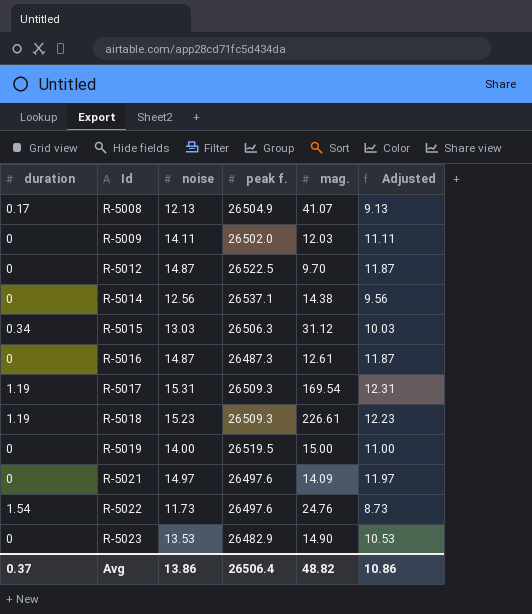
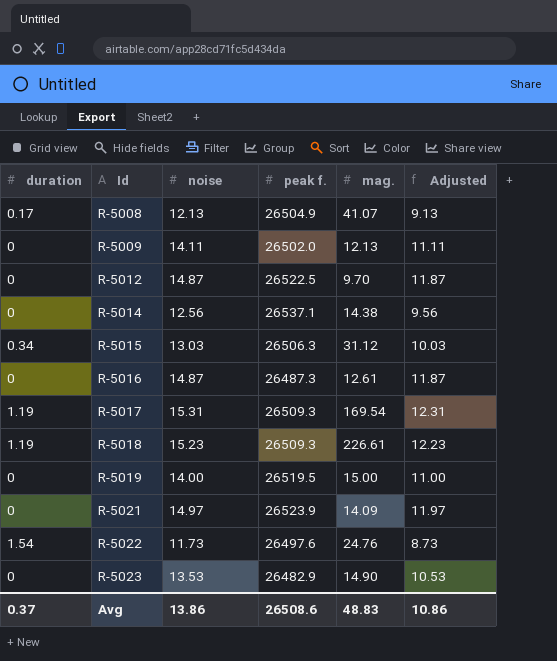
R-5009 | mag.: 12.03 -> 12.13
R-5021 | peak f.: 26497.6 -> 26523.9
Avg | peak f.: 26506.4 -> 26508.6
Avg | mag.: 48.82 -> 48.83

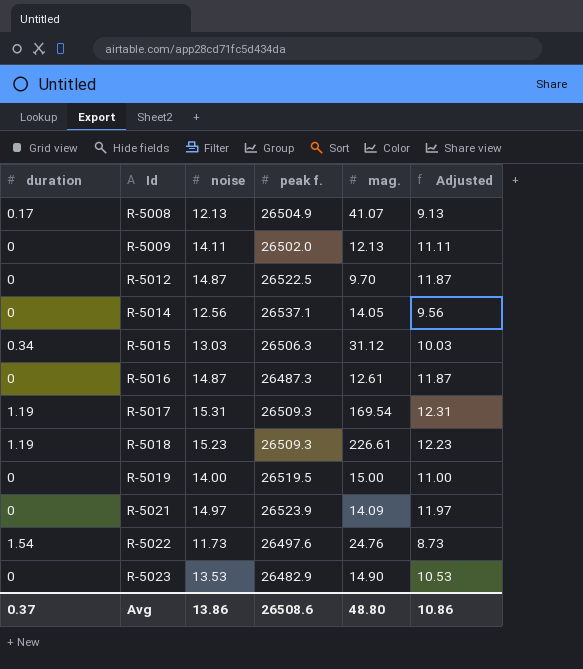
R-5014 | mag.: 14.38 -> 14.05
Avg | mag.: 48.83 -> 48.80

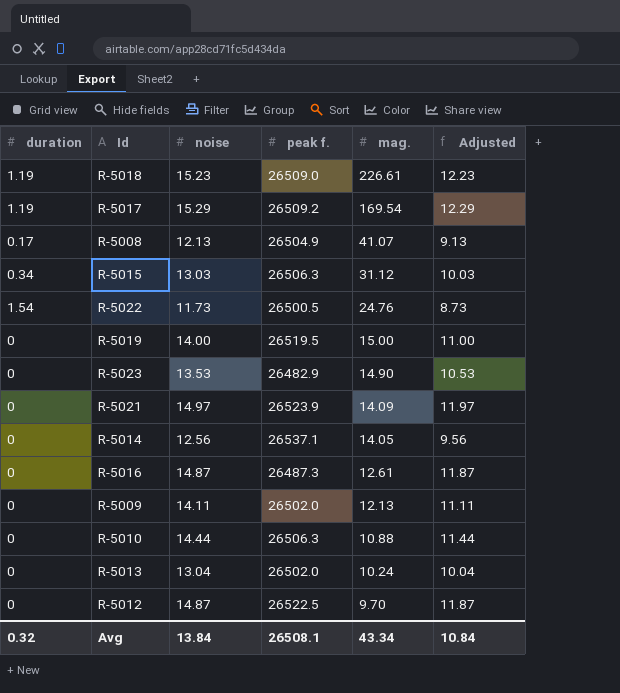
row order: Id ascending -> mag. descending
R-5018 | peak f.: 26509.3 -> 26509.0
R-5017 | noise: 15.31 -> 15.29
R-5017 | peak f.: 26509.3 -> 26509.2
R-5017 | Adjusted: 12.31 -> 12.29
R-5022 | peak f.: 26497.6 -> 26500.5
row R-5010: none -> 0 | 14.44 | 26506.3 | 10.88 | 11.44
row R-5013: none -> 0 | 13.04 | 26502.0 | 10.24 | 10.04
Avg | duration: 0.37 -> 0.32
Avg | noise: 13.86 -> 13.84
Avg | peak f.: 26508.6 -> 26508.1
Avg | mag.: 48.80 -> 43.34
Avg | Adjusted: 10.86 -> 10.84

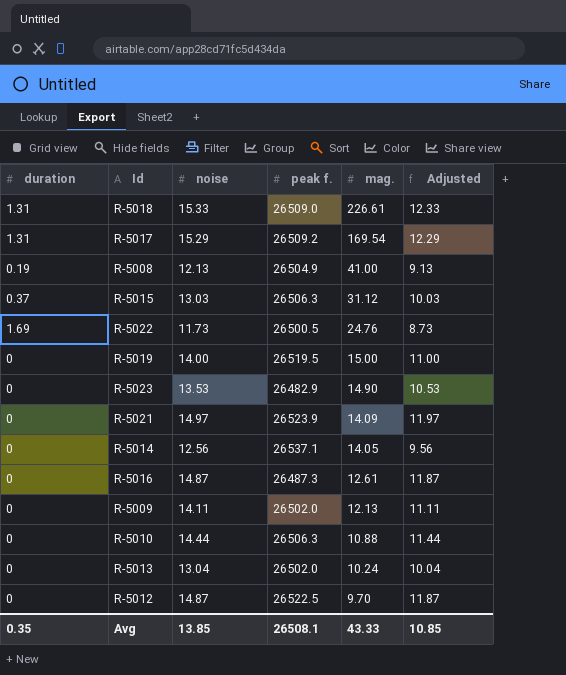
R-5018 | duration: 1.19 -> 1.31
R-5018 | noise: 15.23 -> 15.33
R-5018 | Adjusted: 12.23 -> 12.33
R-5017 | duration: 1.19 -> 1.31
R-5008 | duration: 0.17 -> 0.19
R-5008 | mag.: 41.07 -> 41.00
R-5015 | duration: 0.34 -> 0.37
R-5022 | duration: 1.54 -> 1.69
Avg | duration: 0.32 -> 0.35
Avg | noise: 13.84 -> 13.85
Avg | mag.: 43.34 -> 43.33
Avg | Adjusted: 10.84 -> 10.85

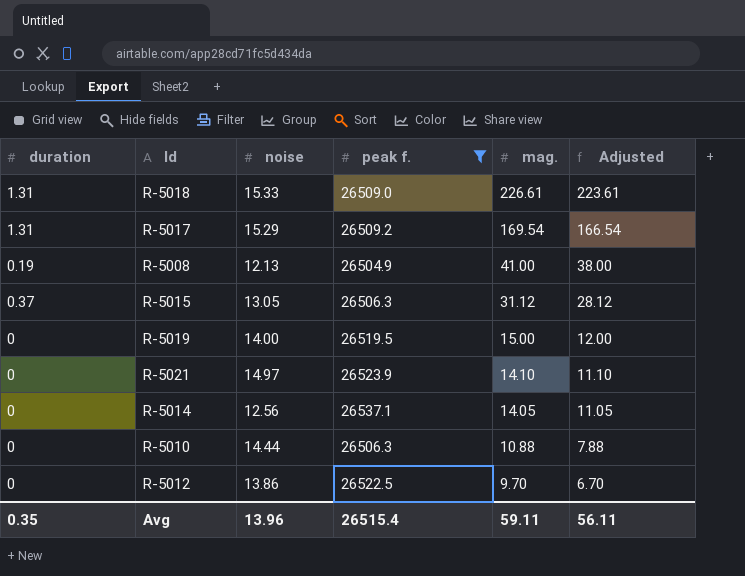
filter: none -> peak f. >= 26504.9
column Adjusted | formula: [noise] - 3 -> [mag.] - 3
R-5015 | noise: 13.03 -> 13.05
R-5021 | mag.: 14.09 -> 14.10
R-5012 | noise: 14.87 -> 13.86
Avg | noise: 13.85 -> 13.96
Avg | peak f.: 26508.1 -> 26515.4
Avg | mag.: 43.33 -> 59.11
Avg | Adjusted: 10.85 -> 56.11

